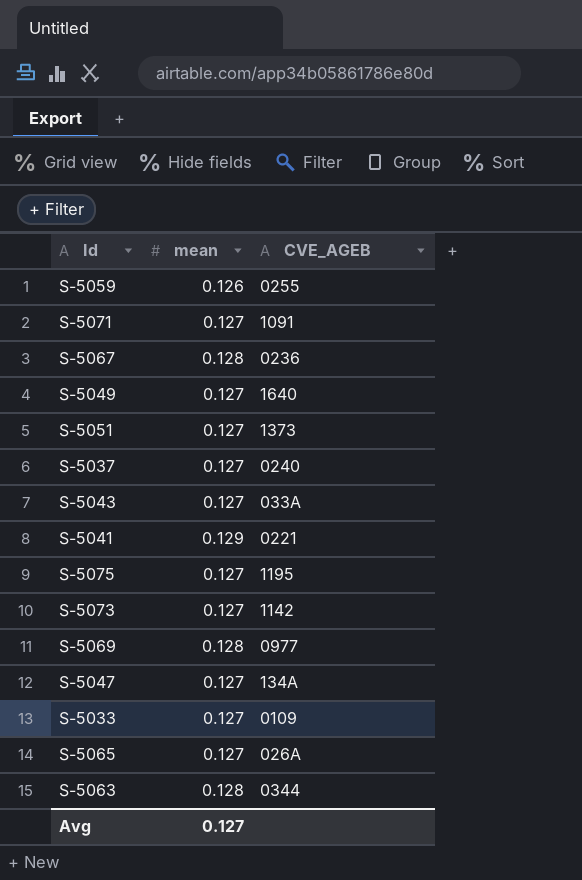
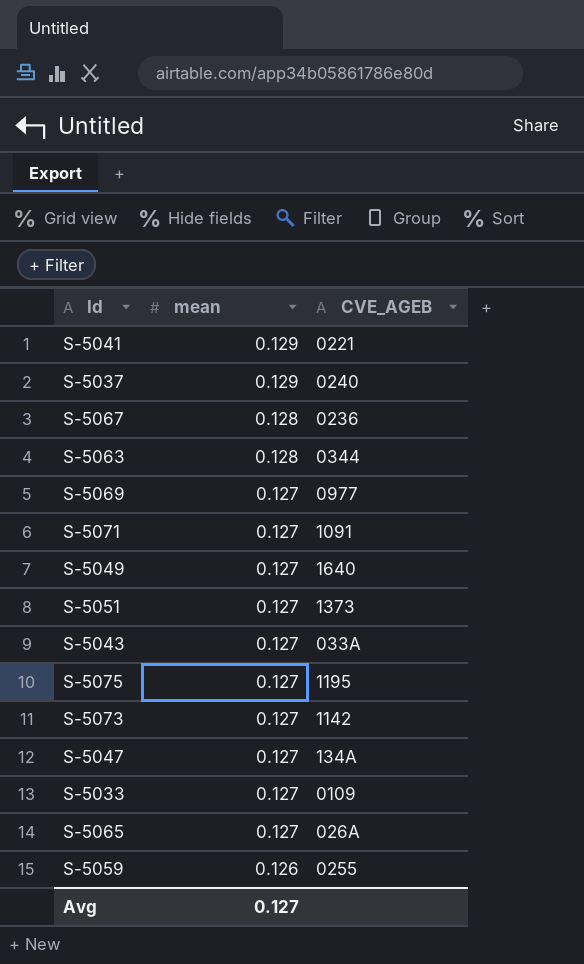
row order: none -> mean descending
S-5037 | mean: 0.127 -> 0.129
S-5069 | mean: 0.128 -> 0.127

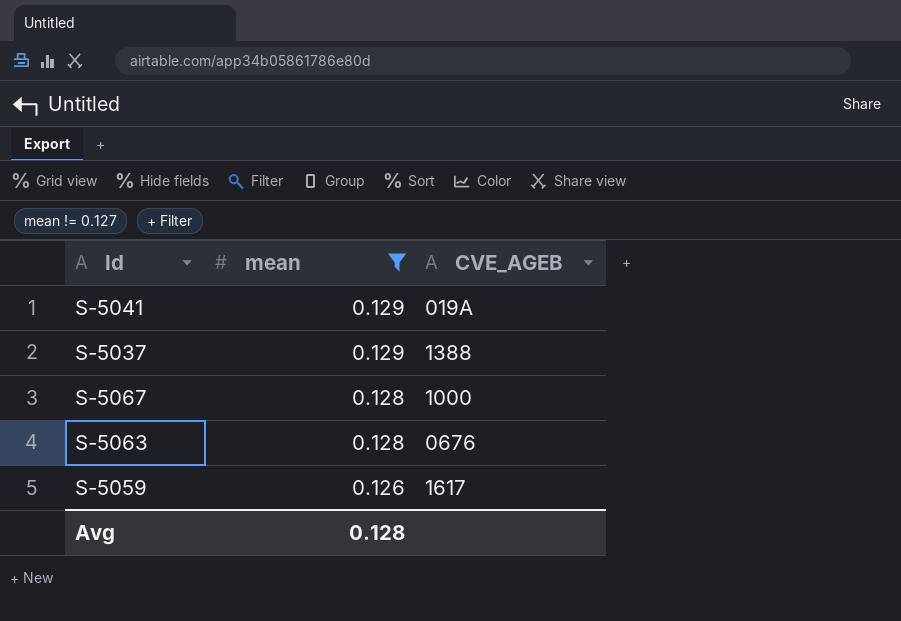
filter: none -> mean != 0.127
S-5041 | CVE_AGEB: 0221 -> 019A
S-5037 | CVE_AGEB: 0240 -> 1388
S-5067 | CVE_AGEB: 0236 -> 1000
S-5063 | CVE_AGEB: 0344 -> 0676
S-5059 | CVE_AGEB: 0255 -> 1617
Avg | mean: 0.127 -> 0.128

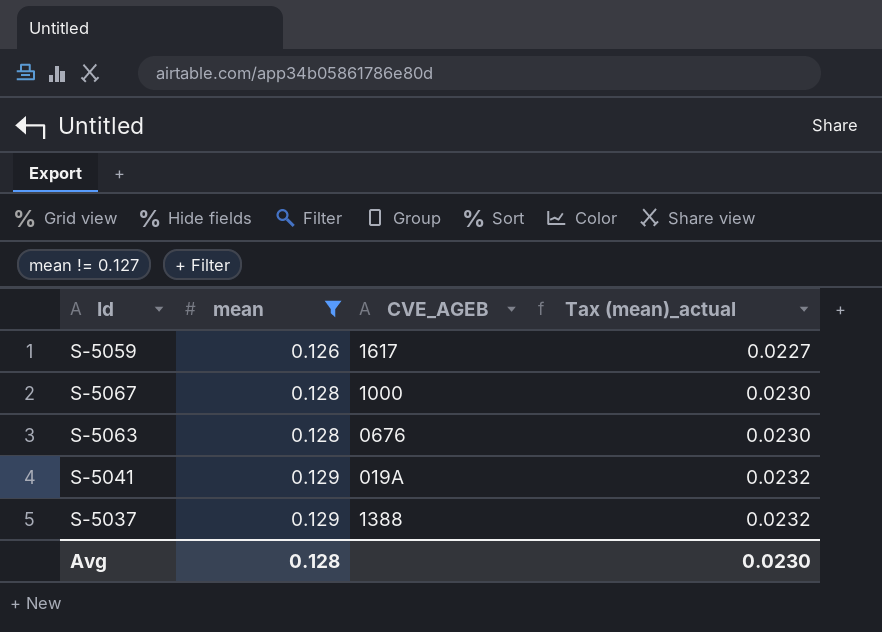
row order: mean descending -> mean ascending
column Tax (mean)_actual | formula: none -> [mean] * 0.18

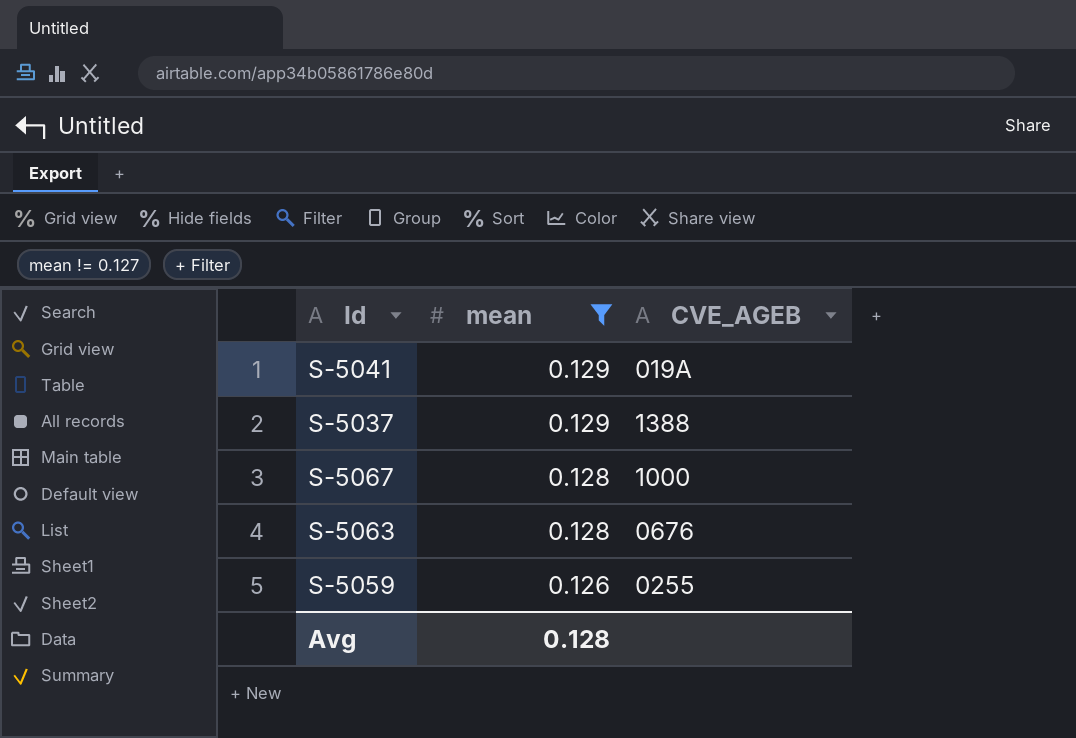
row order: mean ascending -> mean descending
column Tax (mean)_actual | formula: [mean] * 0.18 -> none
S-5059 | CVE_AGEB: 1617 -> 0255

